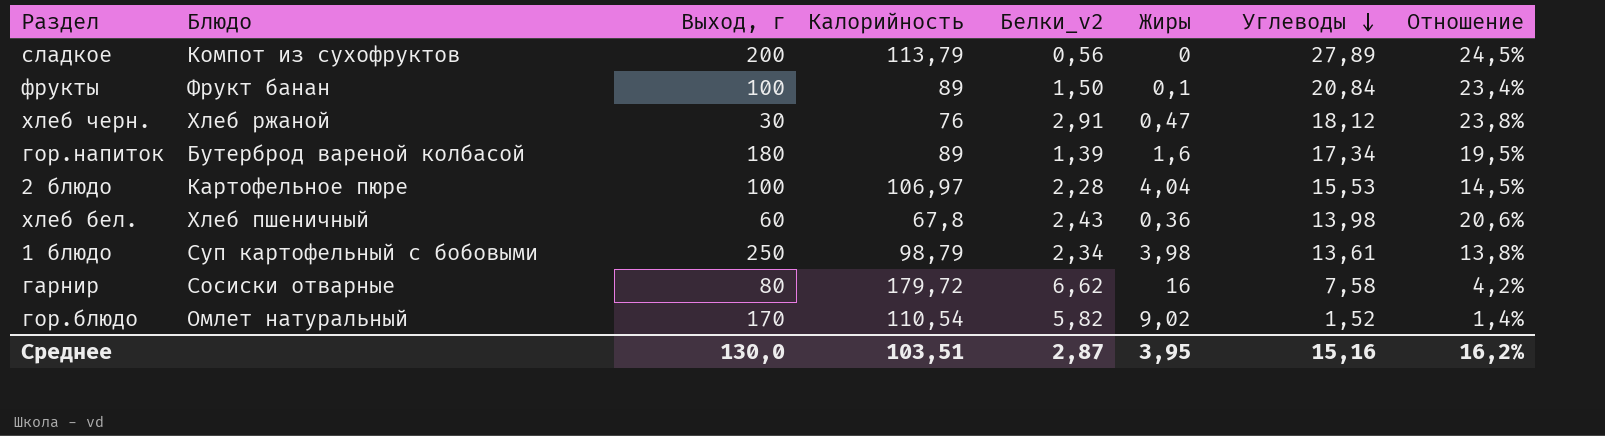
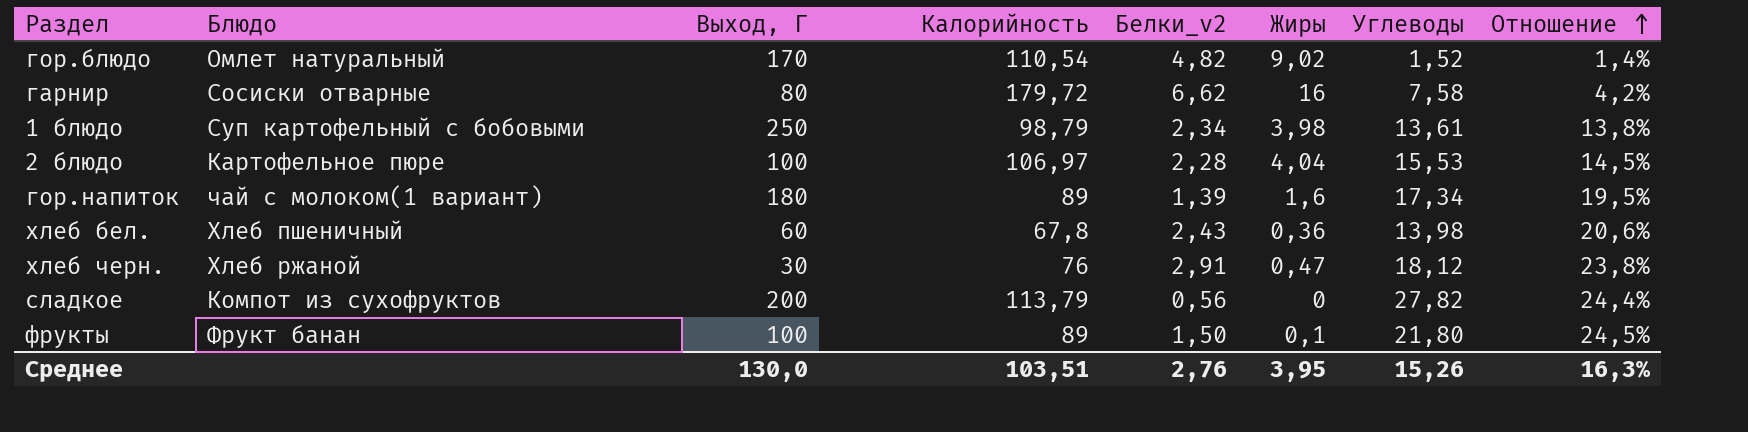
row order: Углеводы descending -> Отношение ascending
column name: Выход, г -> Выход, Г
гор.блюдо | Белки_v2: 5,82 -> 4,82
гор.напиток | Блюдо: Бутерброд вареной колбасой -> чай с молоком(1 вариант)
сладкое | Углеводы: 27,89 -> 27,82
сладкое | Отношение: 24,5% -> 24,4%
фрукты | Углеводы: 20,84 -> 21,80
фрукты | Отношение: 23,4% -> 24,5%
Среднее | Белки_v2: 2,87 -> 2,76
Среднее | Углеводы: 15,16 -> 15,26
Среднее | Отношение: 16,2% -> 16,3%

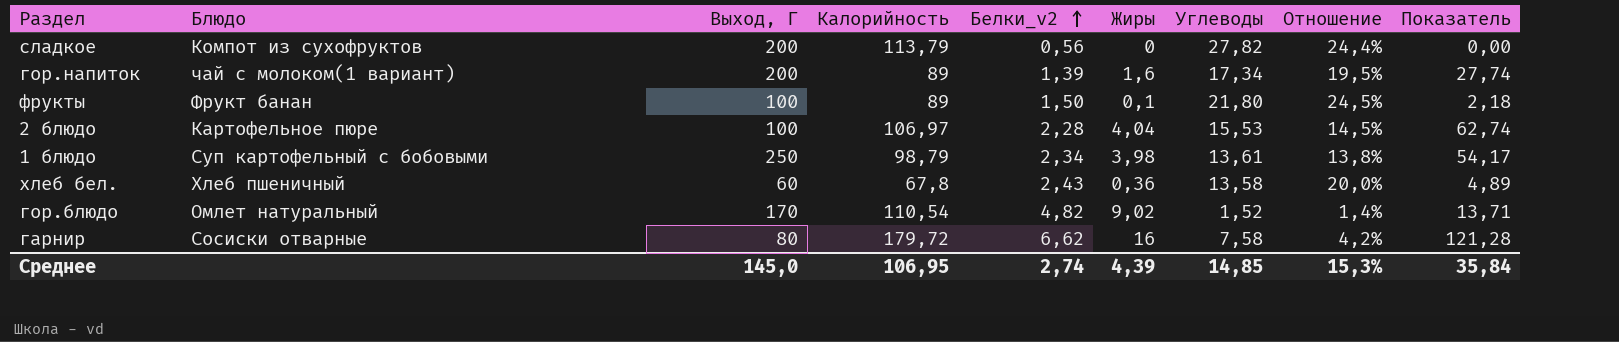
row order: Отношение ascending -> Белки_v2 ascending
column Показатель | formula: none -> [Жиры] * [Углеводы]
row хлеб черн.: Хлеб ржаной | 30 | 76 | 2,91 | 0,47 | 18,12 | 23,8% -> none
гор.напиток | Выход, Г: 180 -> 200
хлеб бел. | Углеводы: 13,98 -> 13,58
хлеб бел. | Отношение: 20,6% -> 20,0%
Среднее | Выход, Г: 130,0 -> 145,0
Среднее | Калорийность: 103,51 -> 106,95
Среднее | Белки_v2: 2,76 -> 2,74
Среднее | Жиры: 3,95 -> 4,39
Среднее | Углеводы: 15,26 -> 14,85
Среднее | Отношение: 16,3% -> 15,3%

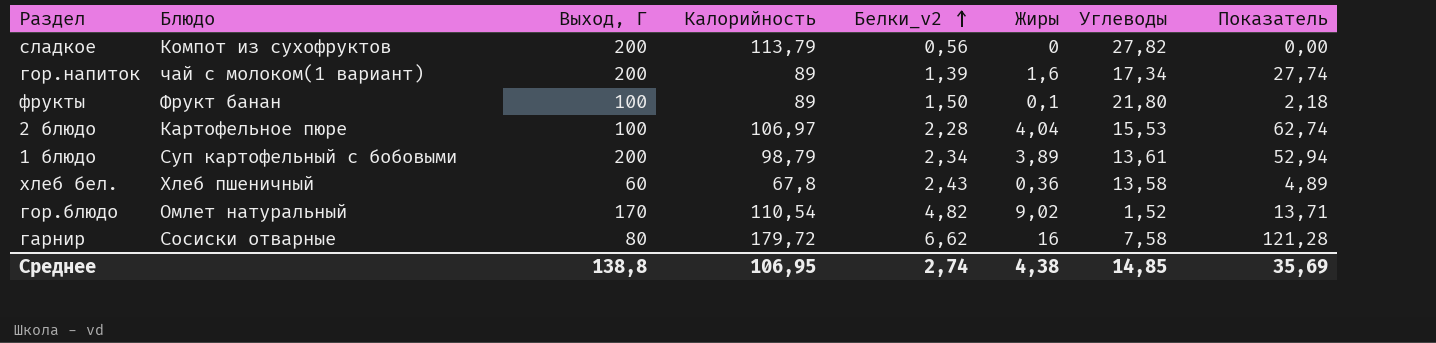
column Отношение | formula: [Углеводы] / [Калорийность] -> none
1 блюдо | Выход, Г: 250 -> 200
1 блюдо | Жиры: 3,98 -> 3,89
1 блюдо | Показатель: 54,17 -> 52,94
Среднее | Выход, Г: 145,0 -> 138,8
Среднее | Жиры: 4,39 -> 4,38
Среднее | Показатель: 35,84 -> 35,69

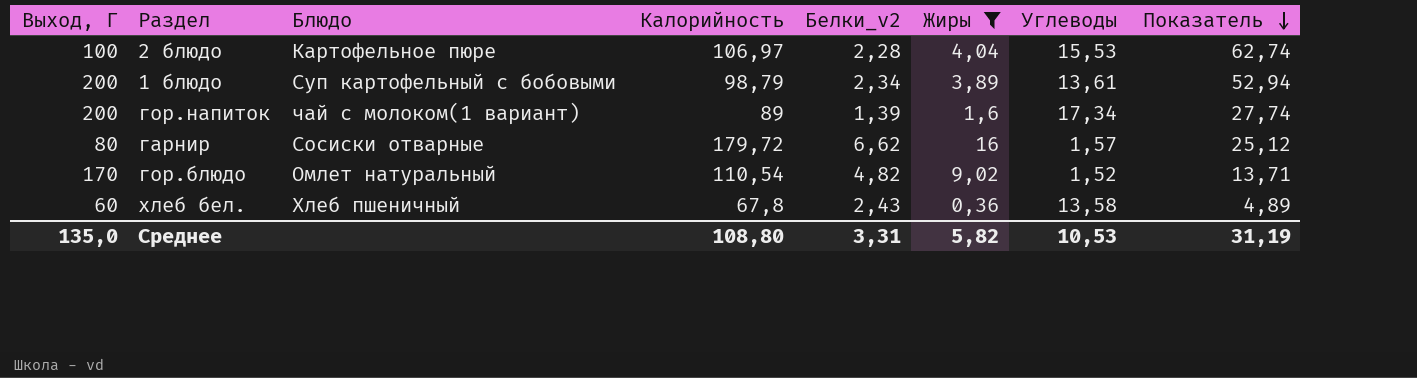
filter: none -> Жиры >= 0,36
row order: Белки_v2 ascending -> Показатель descending
column Выход, Г | position: 3 -> 1
гарнир | Углеводы: 7,58 -> 1,57
гарнир | Показатель: 121,28 -> 25,12
Среднее | Выход, Г: 138,8 -> 135,0
Среднее | Калорийность: 106,95 -> 108,80
Среднее | Белки_v2: 2,74 -> 3,31
Среднее | Жиры: 4,38 -> 5,82
Среднее | Углеводы: 14,85 -> 10,53
Среднее | Показатель: 35,69 -> 31,19

